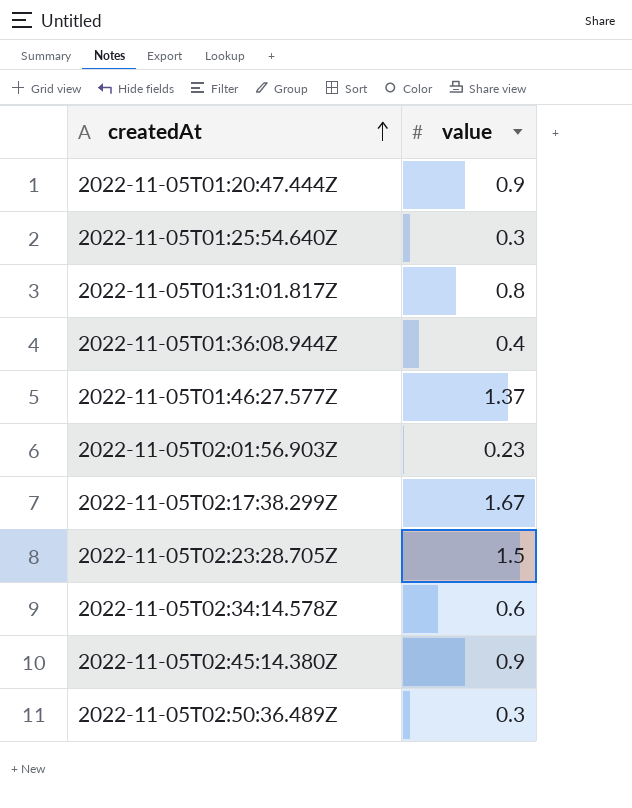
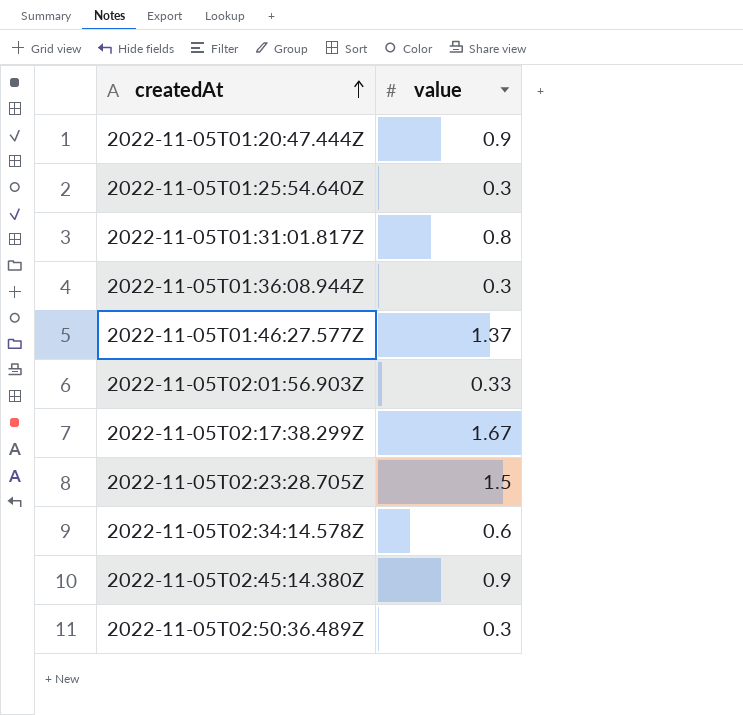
2022-11-05T01:36:08.944Z | value: 0.4 -> 0.3
2022-11-05T02:01:56.903Z | value: 0.23 -> 0.33

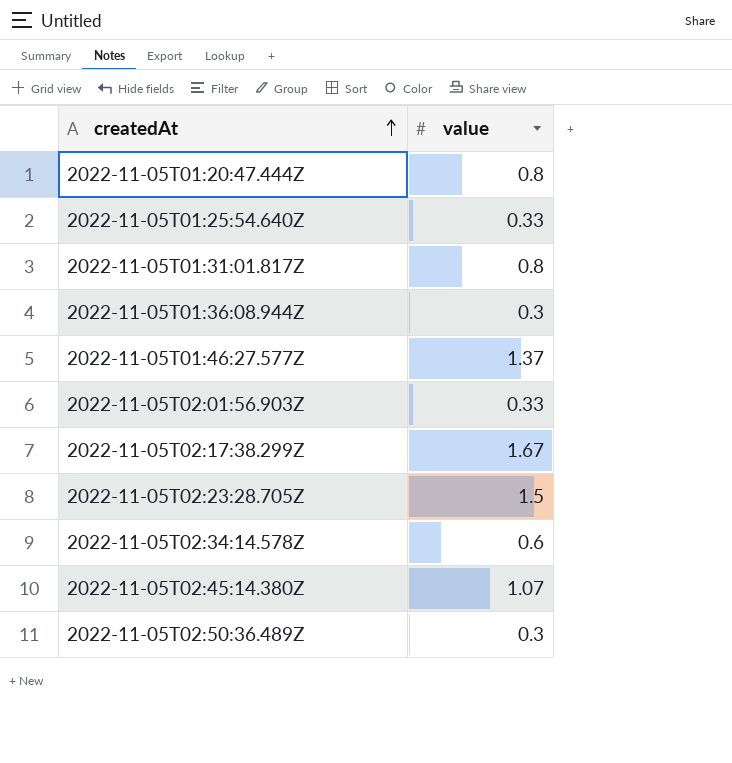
2022-11-05T01:20:47.444Z | value: 0.9 -> 0.8
2022-11-05T01:25:54.640Z | value: 0.3 -> 0.33
2022-11-05T02:45:14.380Z | value: 0.9 -> 1.07

